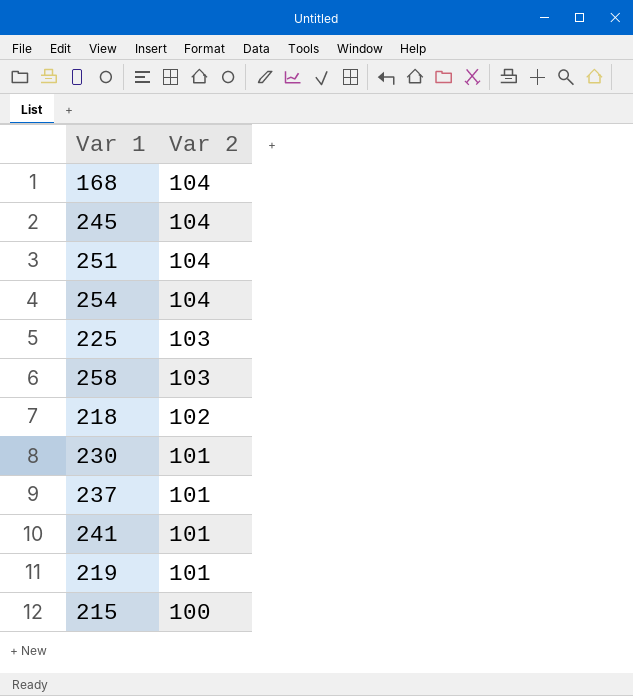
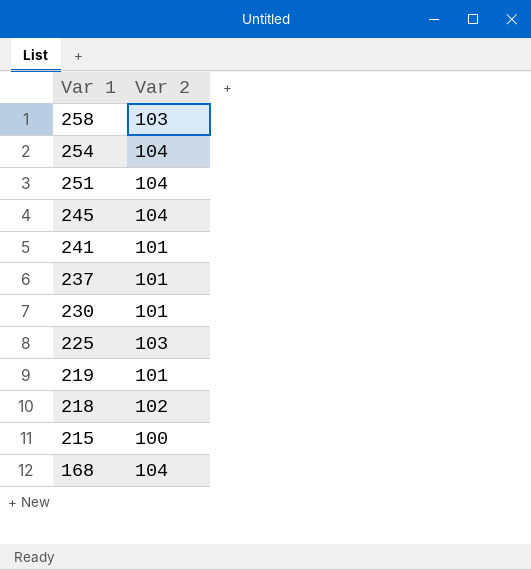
row order: Var 2 descending -> Var 1 descending

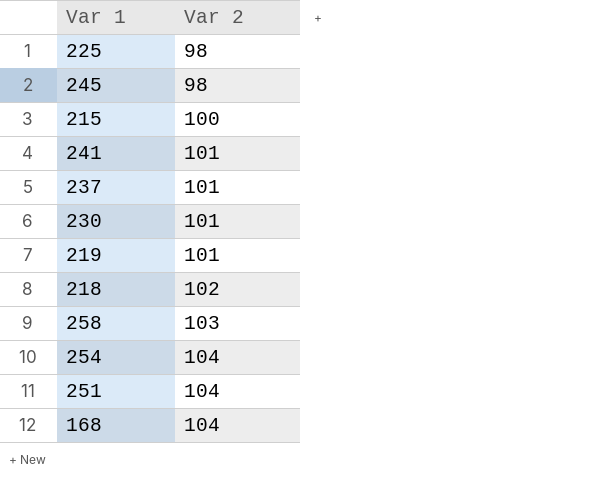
row order: Var 1 descending -> Var 2 ascending
225 | Var 2: 103 -> 98
245 | Var 2: 104 -> 98

